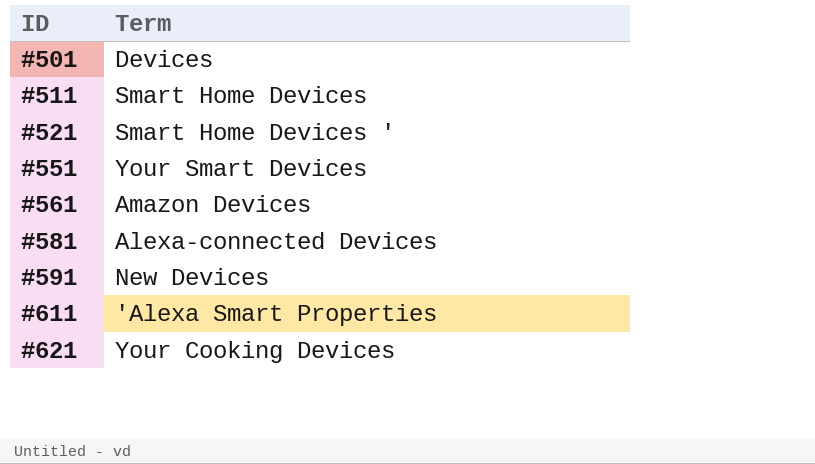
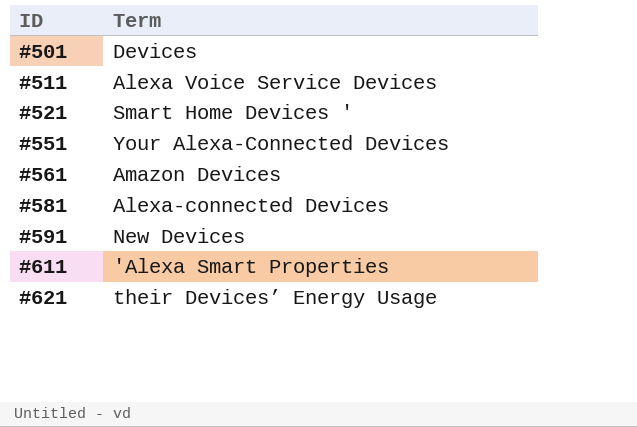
#511 | Term: Smart Home Devices -> Alexa Voice Service Devices
#551 | Term: Your Smart Devices -> Your Alexa-Connected Devices
#621 | Term: Your Cooking Devices -> their Devices’ Energy Usage

